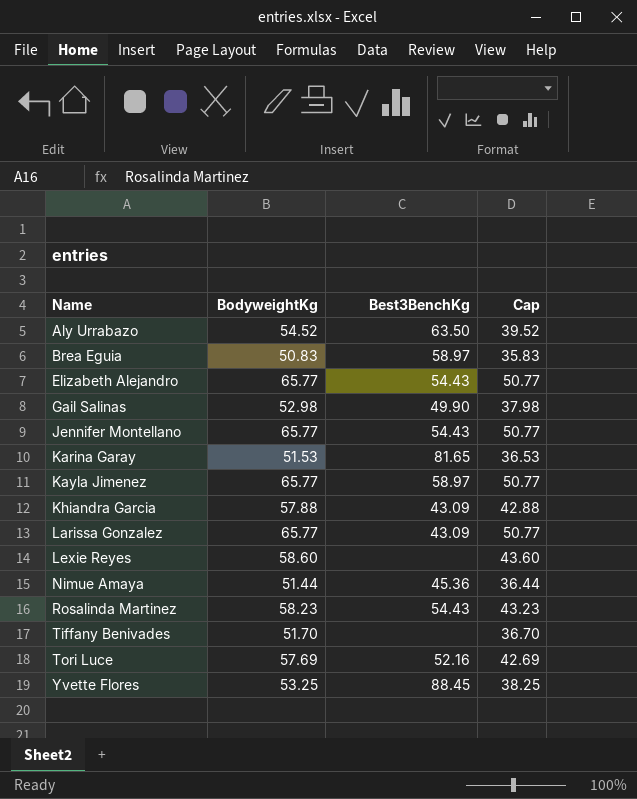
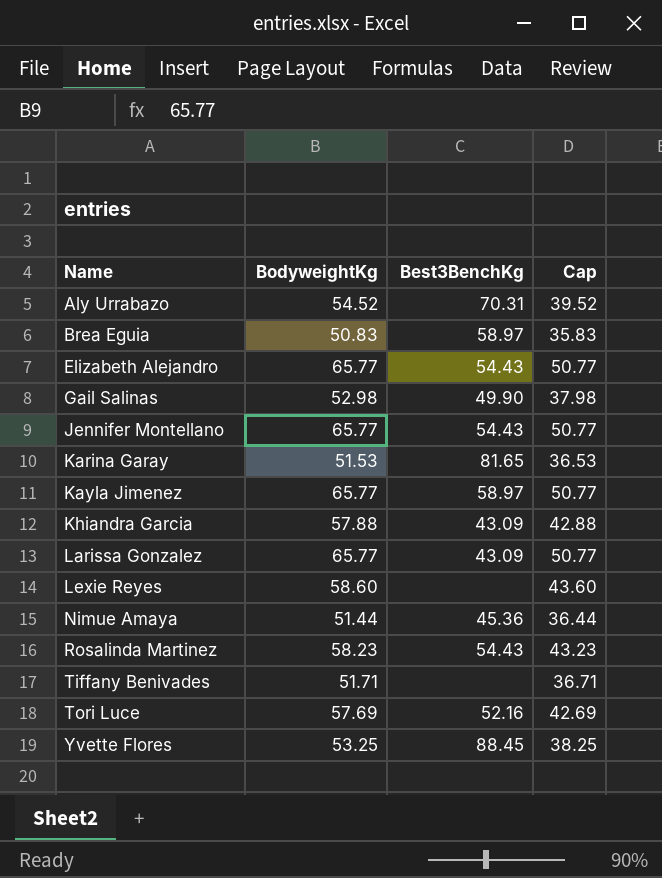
Aly Urrabazo | Best3BenchKg: 63.50 -> 70.31
Tiffany Benivades | BodyweightKg: 51.70 -> 51.71
Tiffany Benivades | Cap: 36.70 -> 36.71

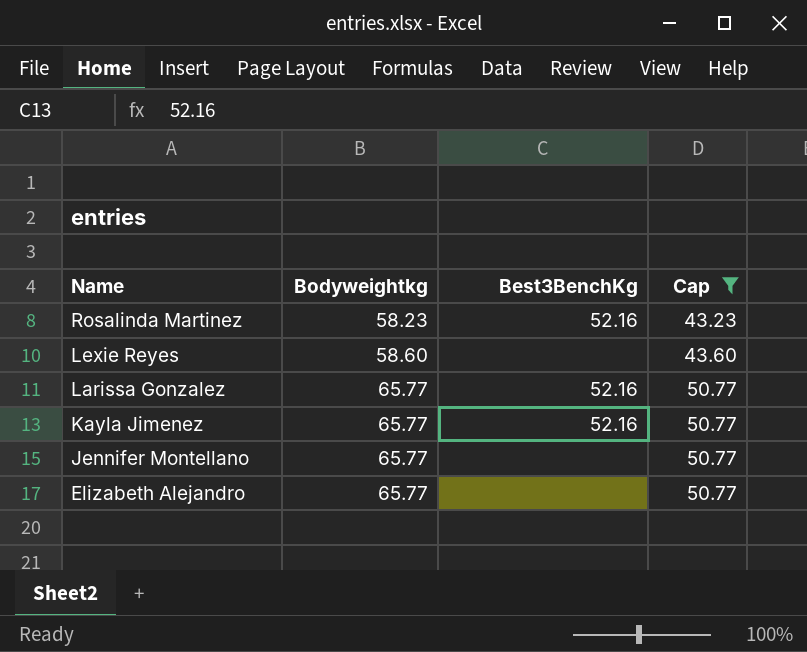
filter: none -> Cap >= 43.23
row order: Name ascending -> Name descending
column name: BodyweightKg -> Bodyweightkg
Rosalinda Martinez | Best3BenchKg: 54.43 -> 52.16
Larissa Gonzalez | Best3BenchKg: 43.09 -> 52.16
Kayla Jimenez | Best3BenchKg: 58.97 -> 52.16
Jennifer Montellano | Best3BenchKg: 54.43 -> none
Elizabeth Alejandro | Best3BenchKg: 54.43 -> none

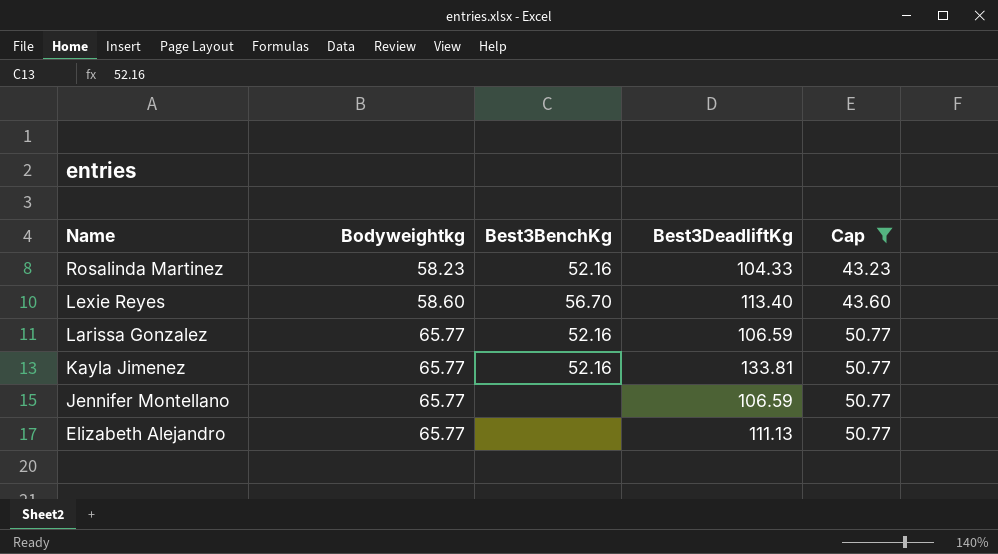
column Best3DeadliftKg | position: none -> 4
Lexie Reyes | Best3BenchKg: none -> 56.70

